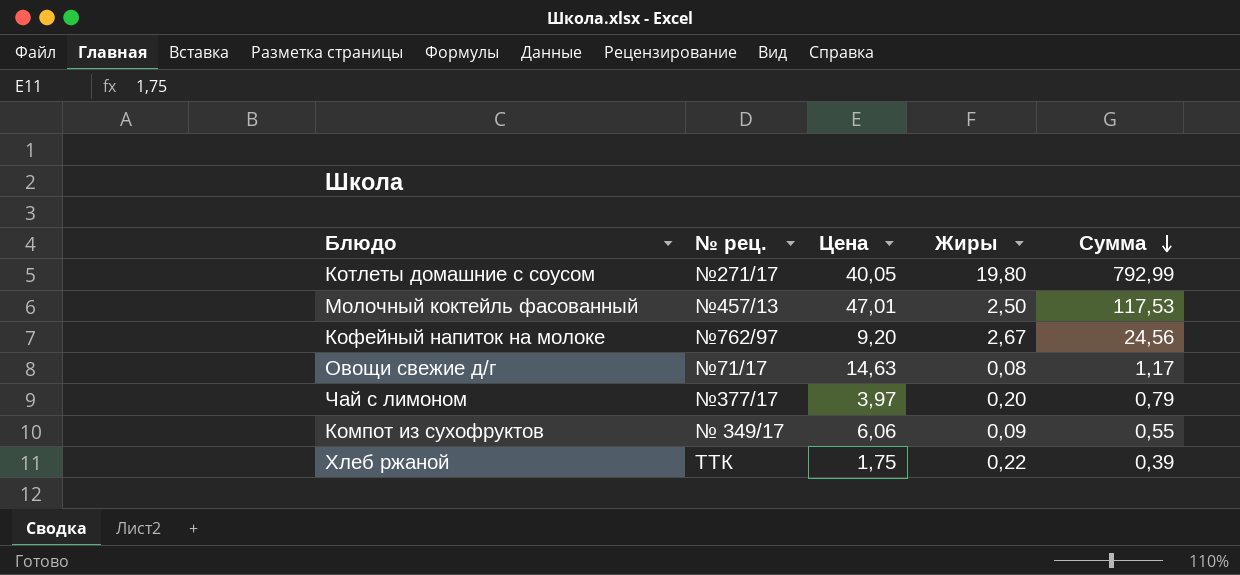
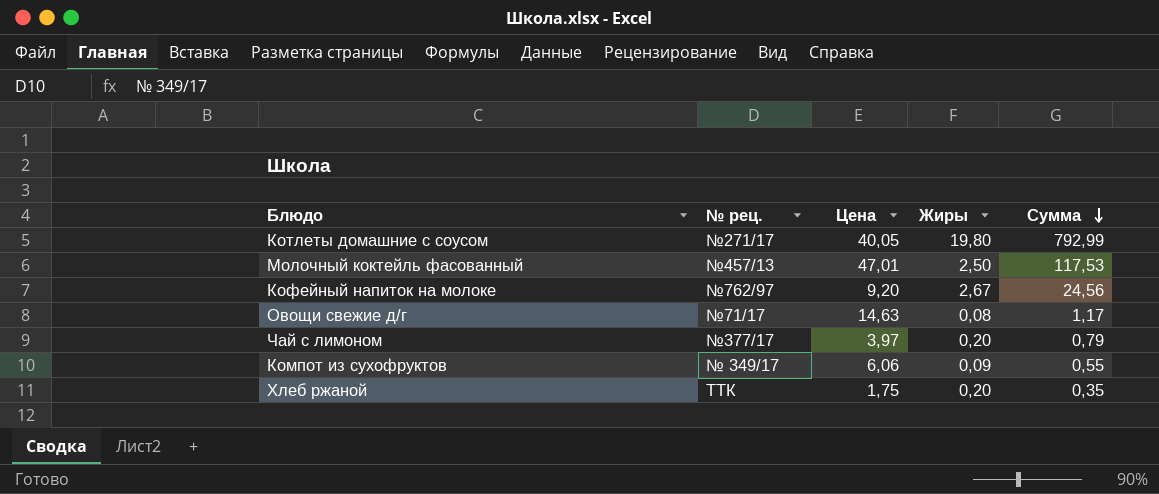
Хлеб ржаной | Жиры: 0,22 -> 0,20
Хлеб ржаной | Сумма: 0,39 -> 0,35

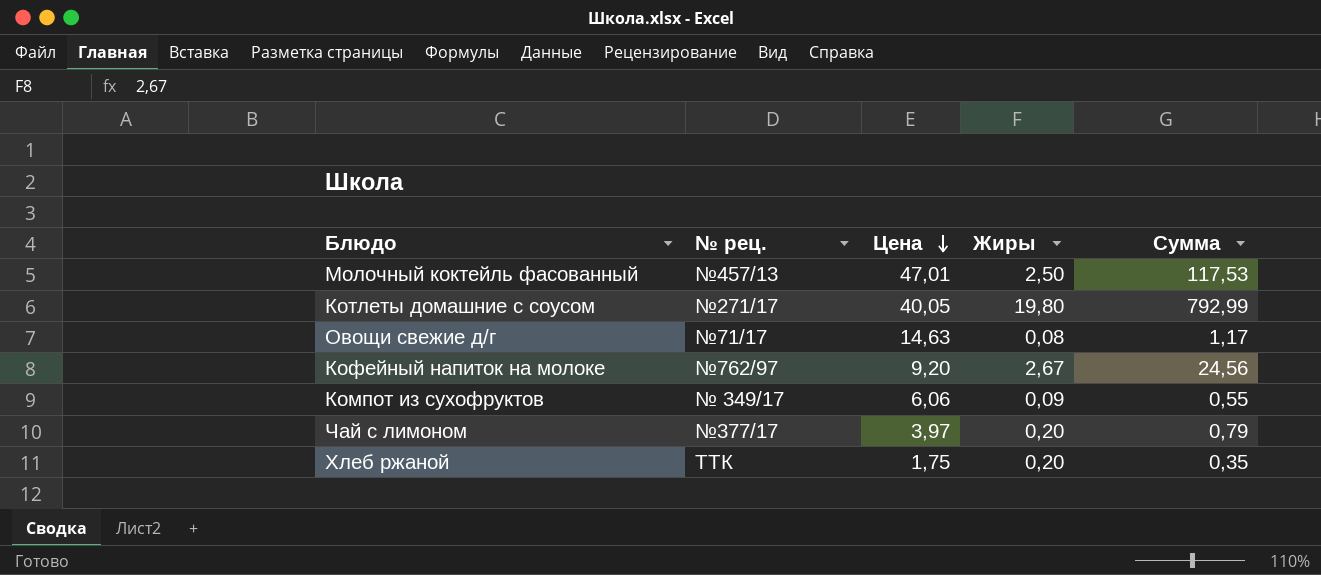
row order: Сумма descending -> Цена descending

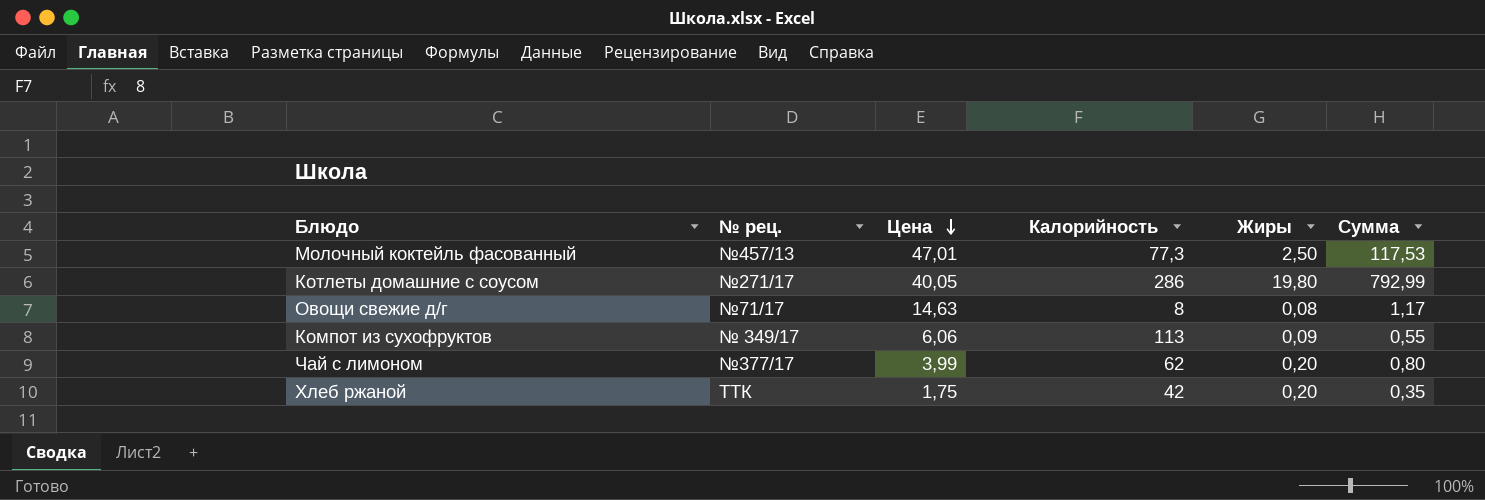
column Калорийность | position: none -> 4
row Кофейный напиток на молоке: №762/97 | 9,20 | 2,67 | 24,56 -> none
Чай с лимоном | Цена: 3,97 -> 3,99
Чай с лимоном | Сумма: 0,79 -> 0,80

